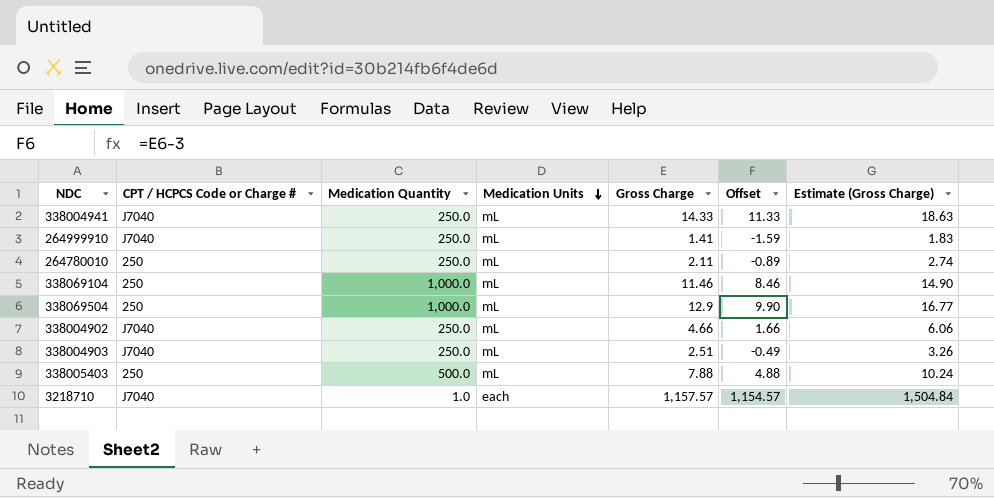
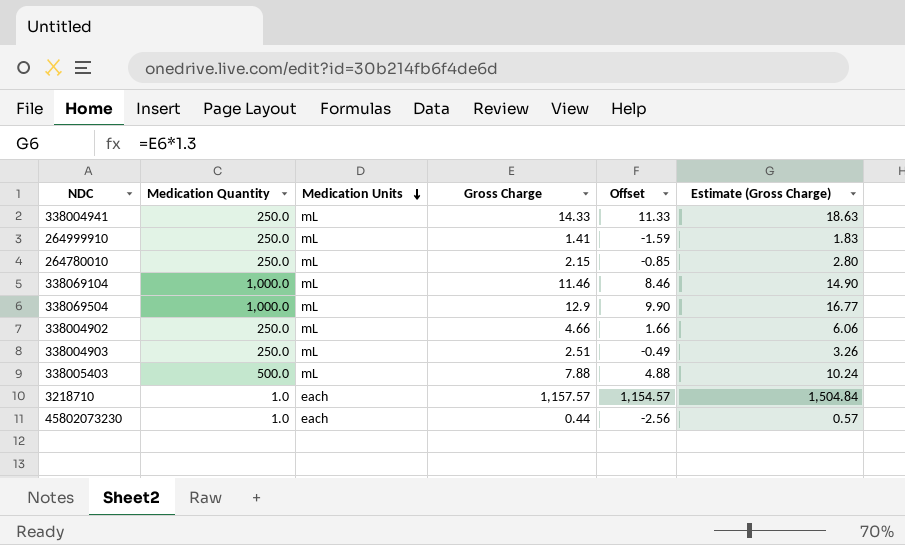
column CPT / HCPCS Code or Charge # | position: 2 -> none
264780010 | Gross Charge: 2.11 -> 2.15
264780010 | Offset: -0.89 -> -0.85
264780010 | Estimate (Gross Charge): 2.74 -> 2.80
row 45802073230: none -> 1.0 | each | 0.44 | -2.56 | 0.57

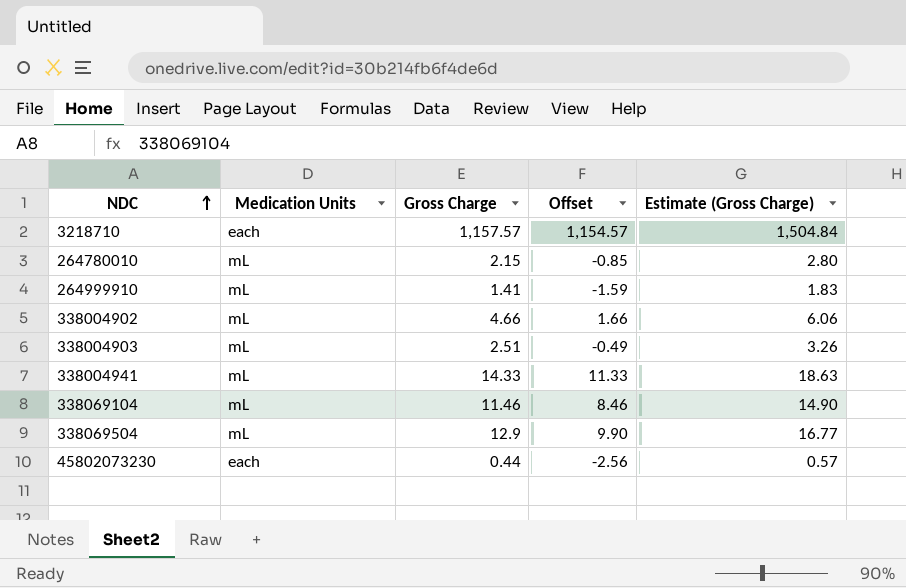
row order: Medication Units descending -> NDC ascending
column Medication Quantity | position: 2 -> none
row 338005403: 500.0 | mL | 7.88 | 4.88 | 10.24 -> none

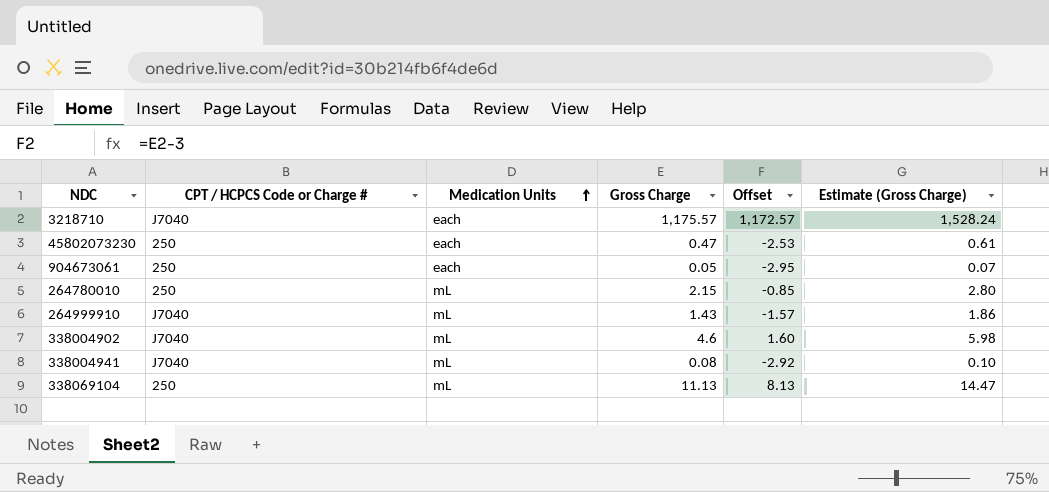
row order: NDC ascending -> Medication Units ascending
column CPT / HCPCS Code or Charge # | position: none -> 2
row 338004903: mL | 2.51 | -0.49 | 3.26 -> none
row 338069504: mL | 12.9 | 9.90 | 16.77 -> none
3218710 | Gross Charge: 1,157.57 -> 1,175.57
3218710 | Offset: 1,154.57 -> 1,172.57
3218710 | Estimate (Gross Charge): 1,504.84 -> 1,528.24
45802073230 | Gross Charge: 0.44 -> 0.47
45802073230 | Offset: -2.56 -> -2.53
45802073230 | Estimate (Gross Charge): 0.57 -> 0.61
row 904673061: none -> 250 | each | 0.05 | -2.95 | 0.07
264999910 | Gross Charge: 1.41 -> 1.43
264999910 | Offset: -1.59 -> -1.57
264999910 | Estimate (Gross Charge): 1.83 -> 1.86
338004902 | Gross Charge: 4.66 -> 4.6
338004902 | Offset: 1.66 -> 1.60
338004902 | Estimate (Gross Charge): 6.06 -> 5.98
338004941 | Gross Charge: 14.33 -> 0.08
338004941 | Offset: 11.33 -> -2.92
338004941 | Estimate (Gross Charge): 18.63 -> 0.10
338069104 | Gross Charge: 11.46 -> 11.13
338069104 | Offset: 8.46 -> 8.13
338069104 | Estimate (Gross Charge): 14.90 -> 14.47

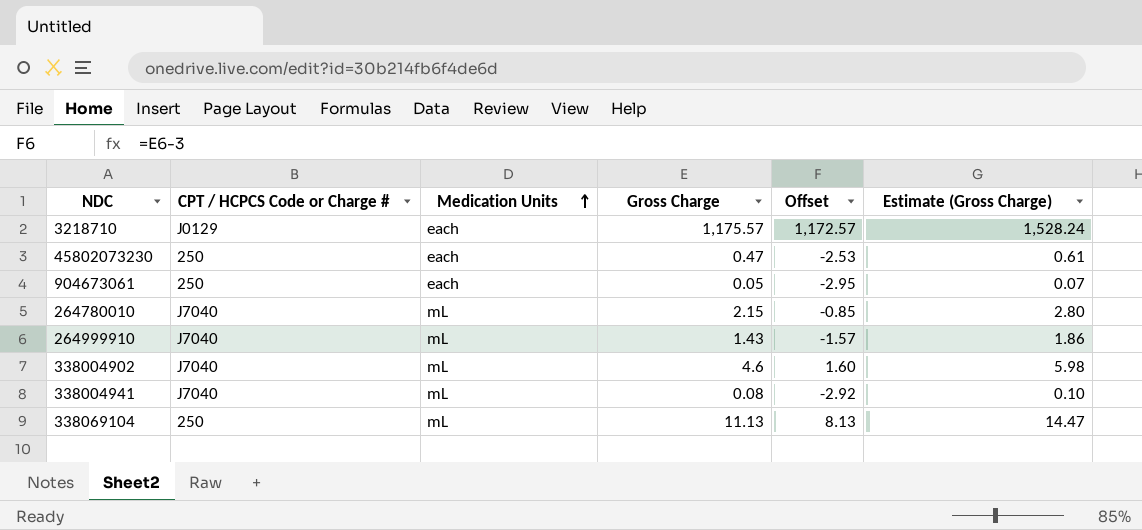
3218710 | CPT / HCPCS Code or Charge #: J7040 -> J0129
264780010 | CPT / HCPCS Code or Charge #: 250 -> J7040

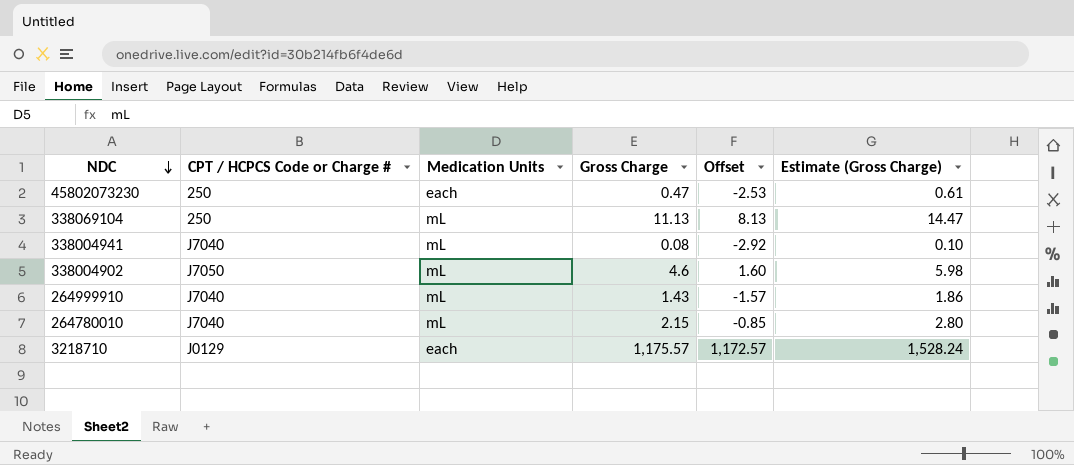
row order: Medication Units ascending -> NDC descending
row 904673061: 250 | each | 0.05 | -2.95 | 0.07 -> none
338004902 | CPT / HCPCS Code or Charge #: J7040 -> J7050

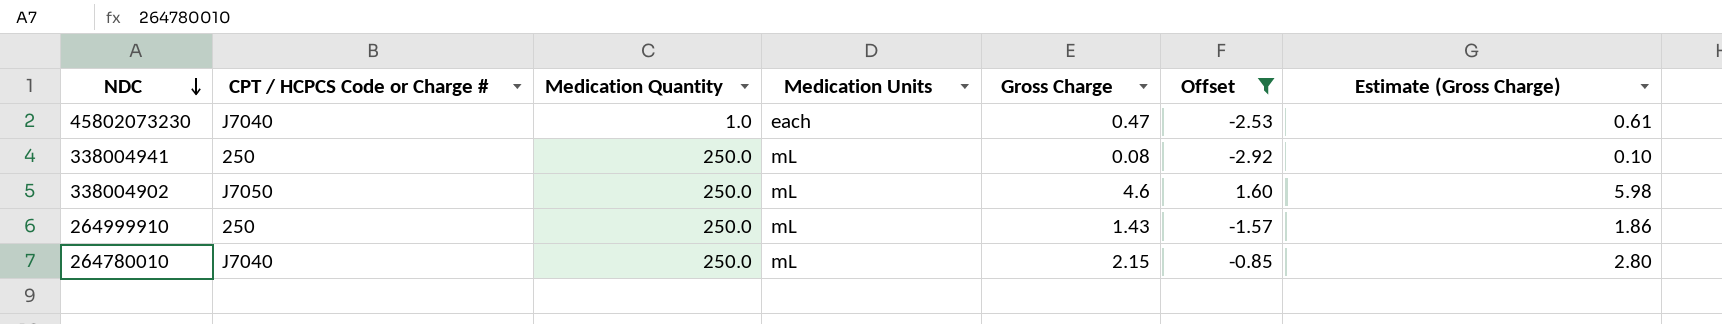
filter: none -> Offset <= 1.60
column Medication Quantity | position: none -> 3
45802073230 | CPT / HCPCS Code or Charge #: 250 -> J7040
338004941 | CPT / HCPCS Code or Charge #: J7040 -> 250
264999910 | CPT / HCPCS Code or Charge #: J7040 -> 250

